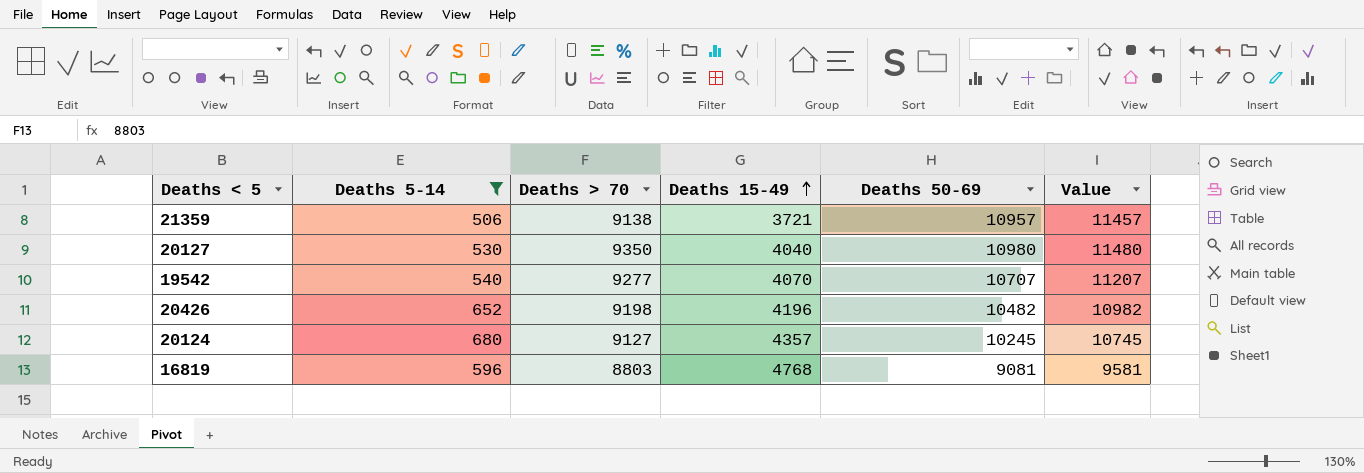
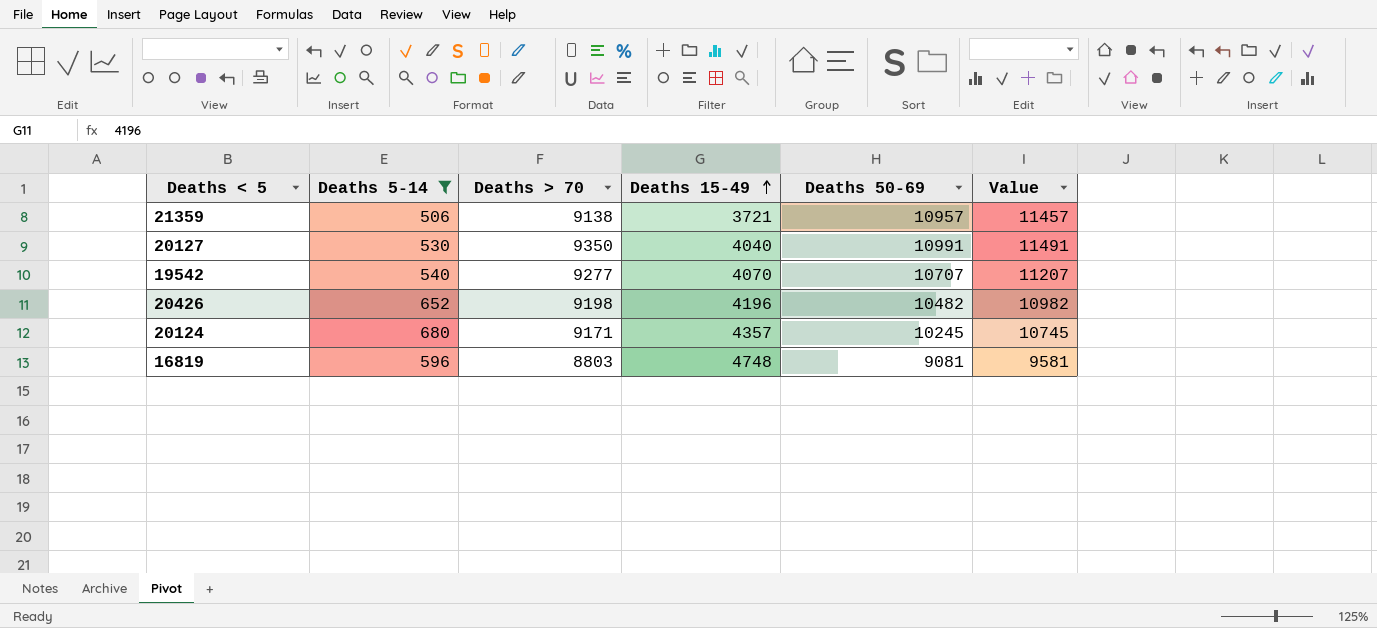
20127 | Deaths 50-69: 10980 -> 10991
20127 | Value: 11480 -> 11491
20124 | Deaths > 70: 9127 -> 9171
16819 | Deaths 15-49: 4768 -> 4748

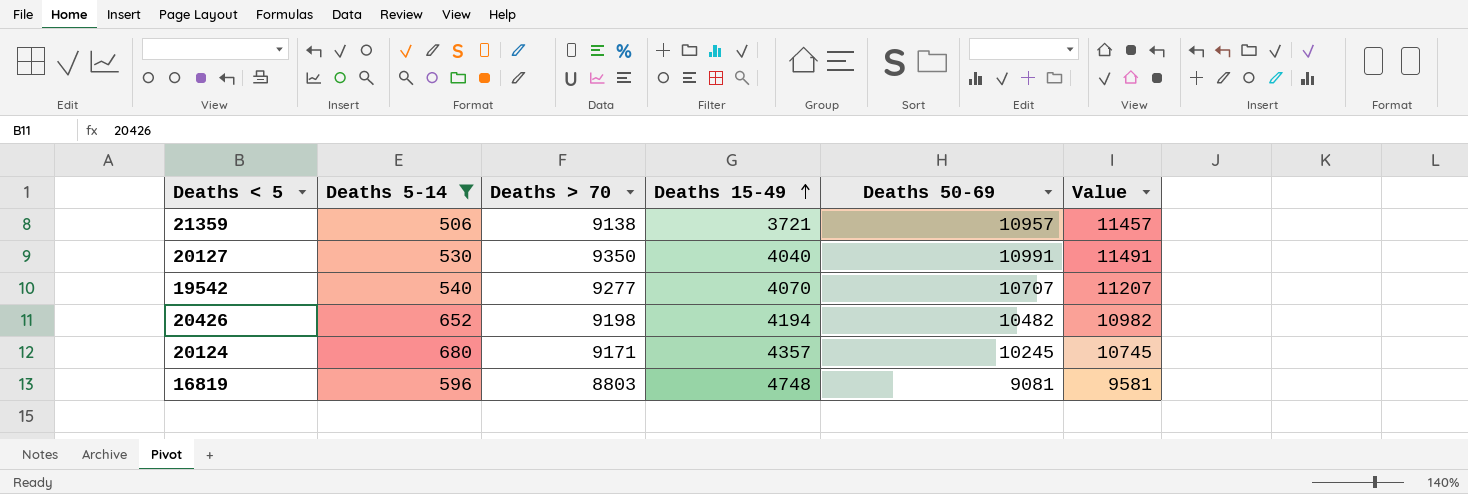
20426 | Deaths 15-49: 4196 -> 4194

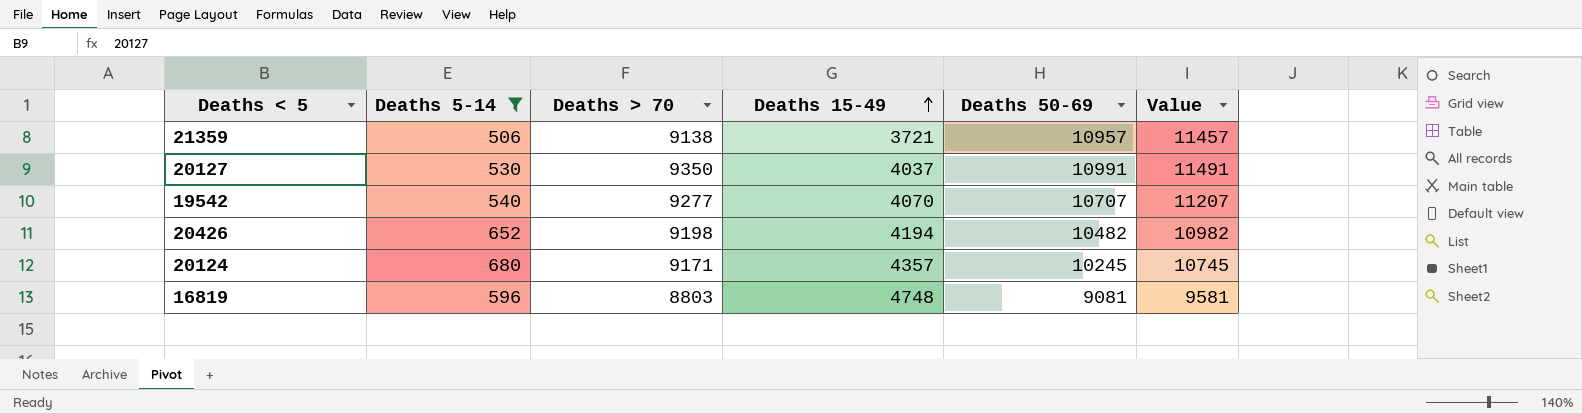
20127 | Deaths 15-49: 4040 -> 4037

